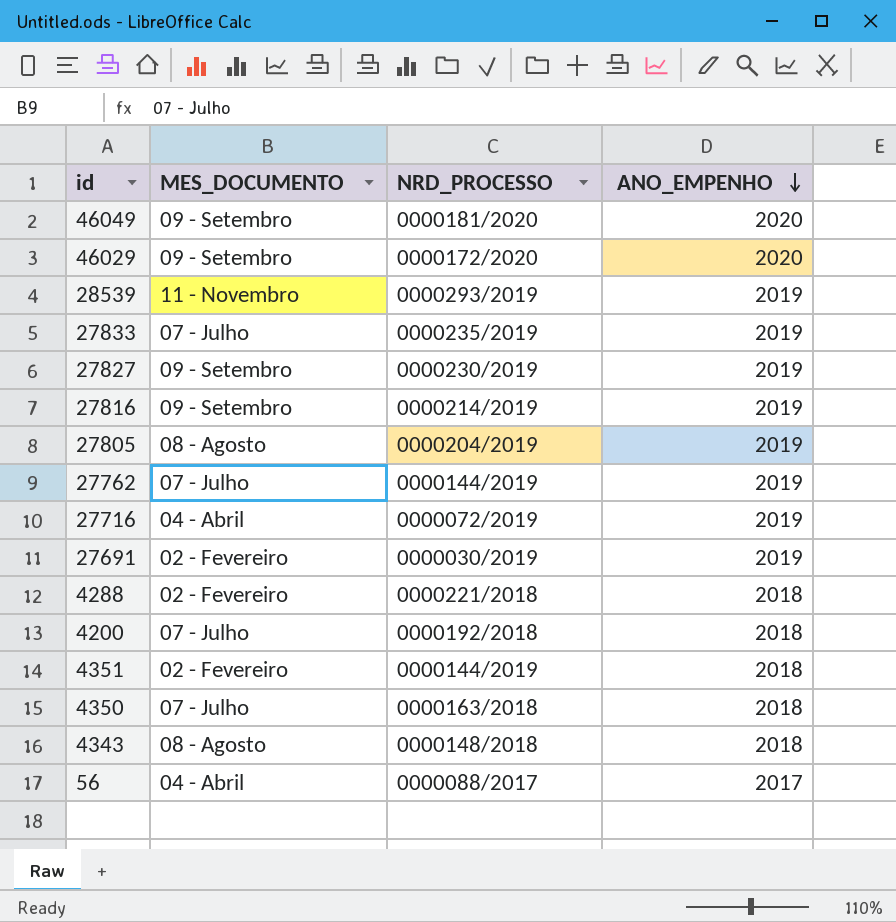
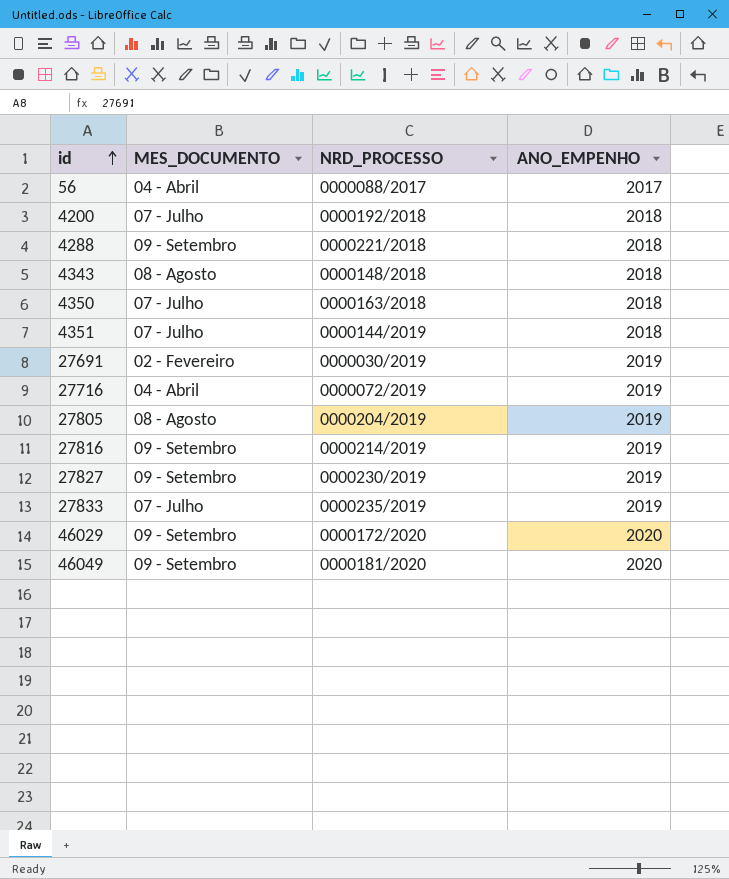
row order: ANO_EMPENHO descending -> id ascending
row 28539: 11 - Novembro | 0000293/2019 | 2019 -> none
row 27762: 07 - Julho | 0000144/2019 | 2019 -> none
4288 | MES_DOCUMENTO: 02 - Fevereiro -> 09 - Setembro
4351 | MES_DOCUMENTO: 02 - Fevereiro -> 07 - Julho

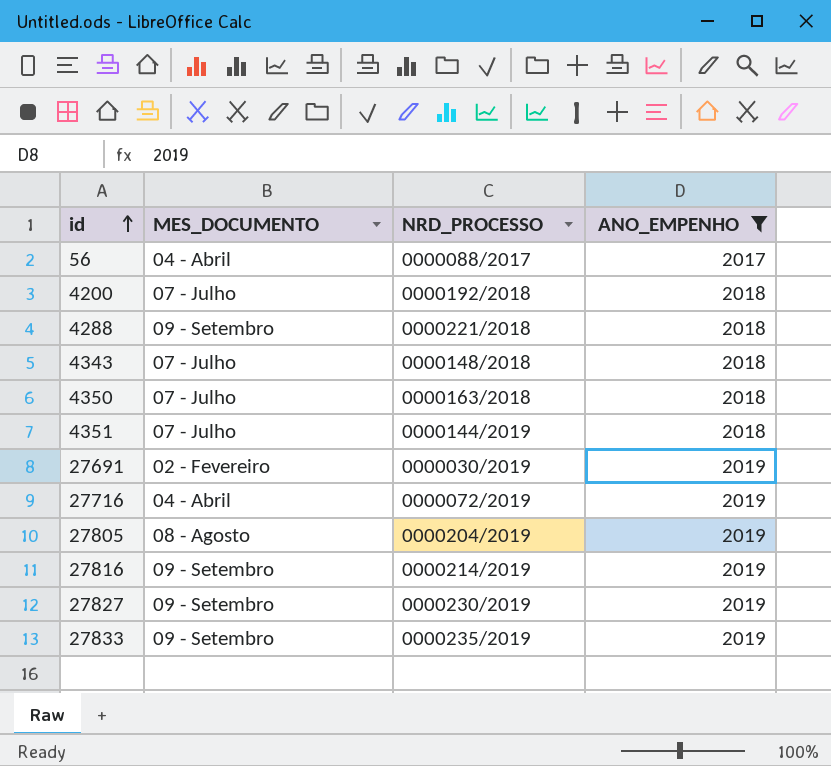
filter: none -> ANO_EMPENHO != 2020
4343 | MES_DOCUMENTO: 08 - Agosto -> 07 - Julho
27833 | MES_DOCUMENTO: 07 - Julho -> 09 - Setembro

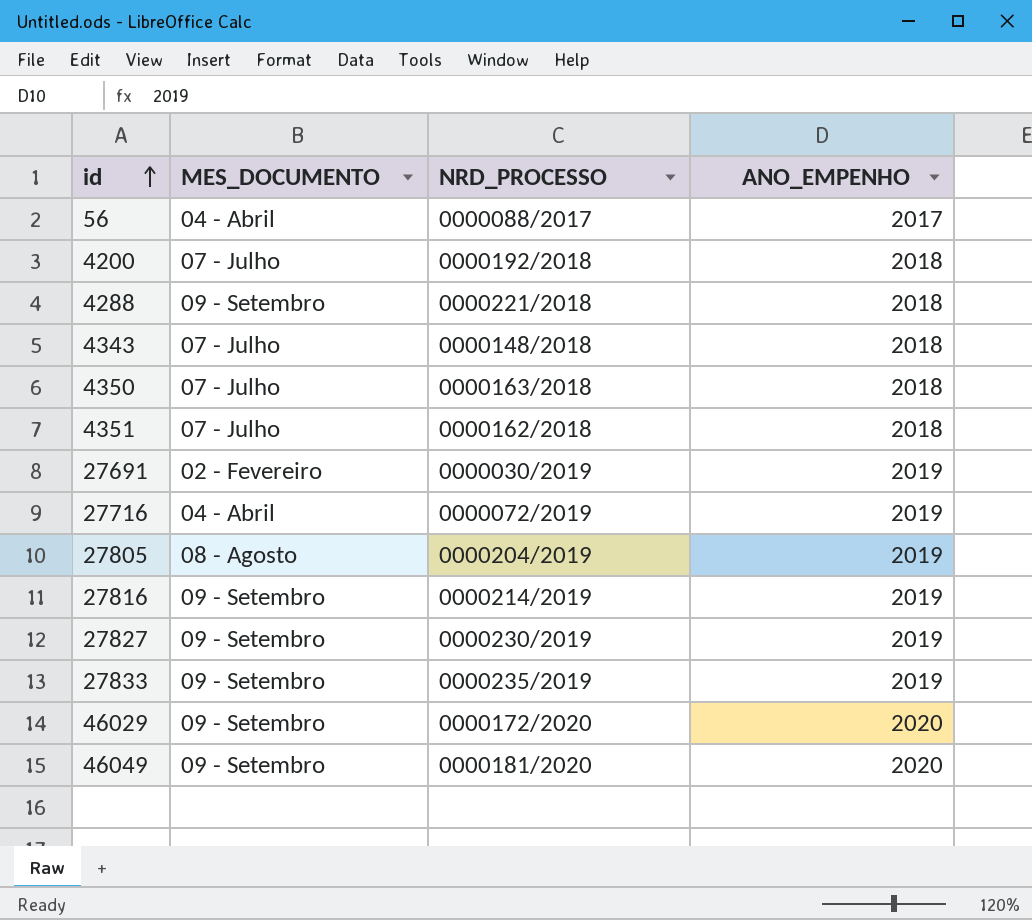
filter: ANO_EMPENHO != 2020 -> none
4351 | NRD_PROCESSO: 0000144/2019 -> 0000162/2018

